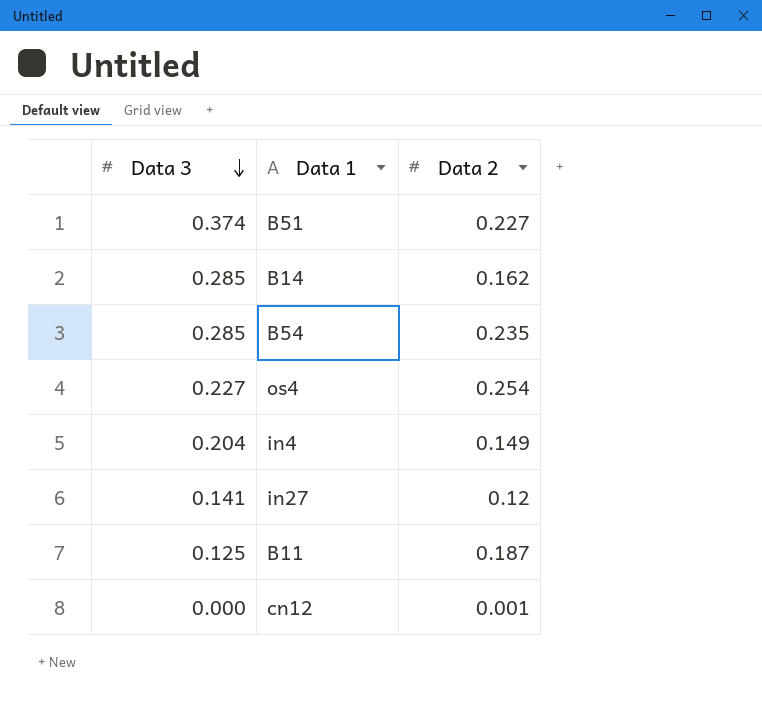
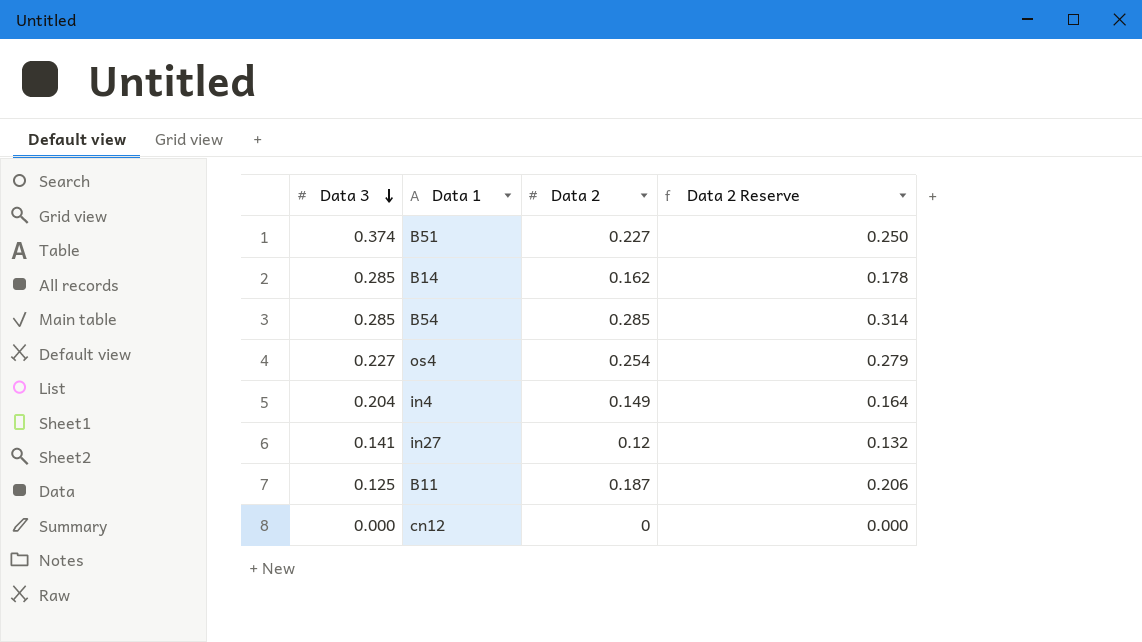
column Data 2 Reserve | formula: none -> [Data 2] * 1.1
B54 | Data 2: 0.235 -> 0.285
cn12 | Data 2: 0.001 -> 0

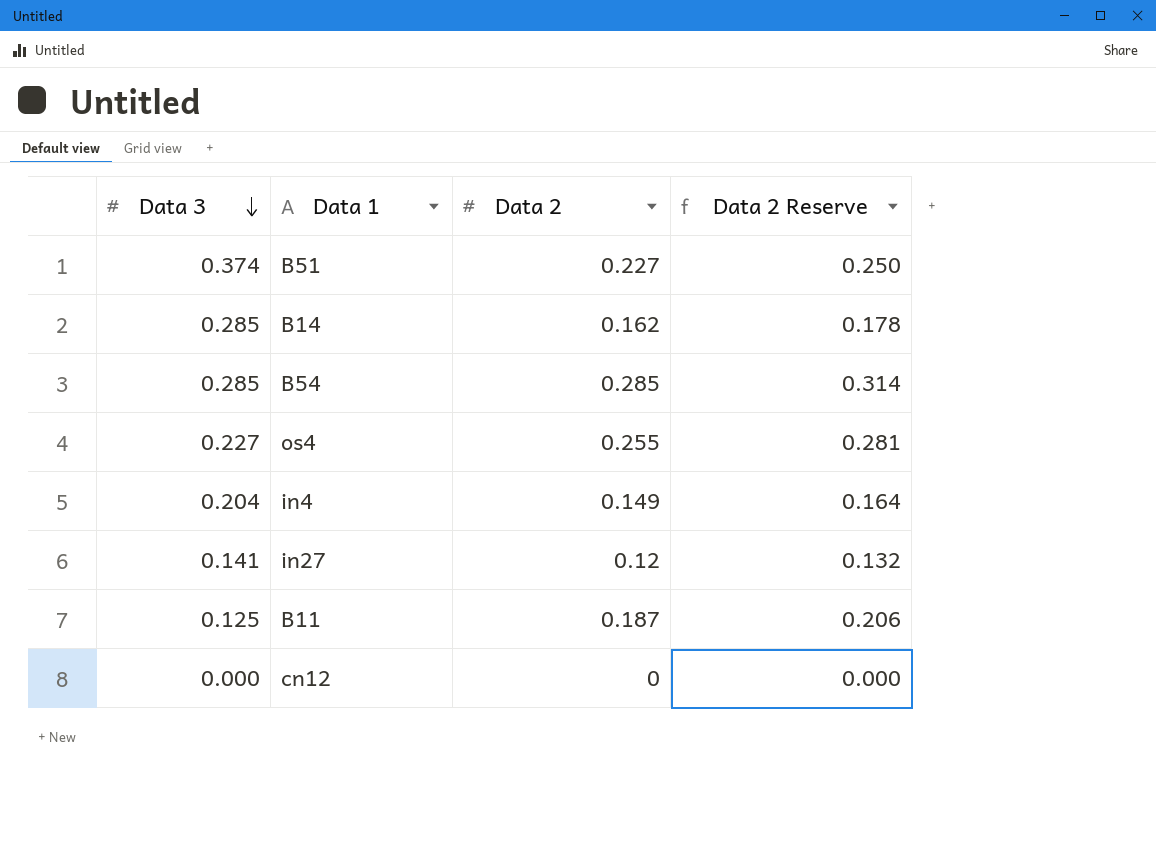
os4 | Data 2: 0.254 -> 0.255
os4 | Data 2 Reserve: 0.279 -> 0.281

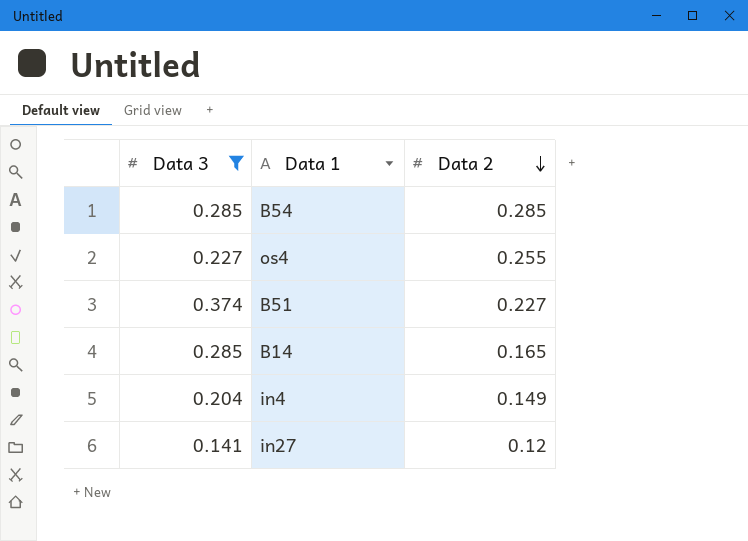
filter: none -> Data 3 >= 0.141
row order: Data 3 descending -> Data 2 descending
column Data 2 Reserve | formula: [Data 2] * 1.1 -> none
B14 | Data 2: 0.162 -> 0.165

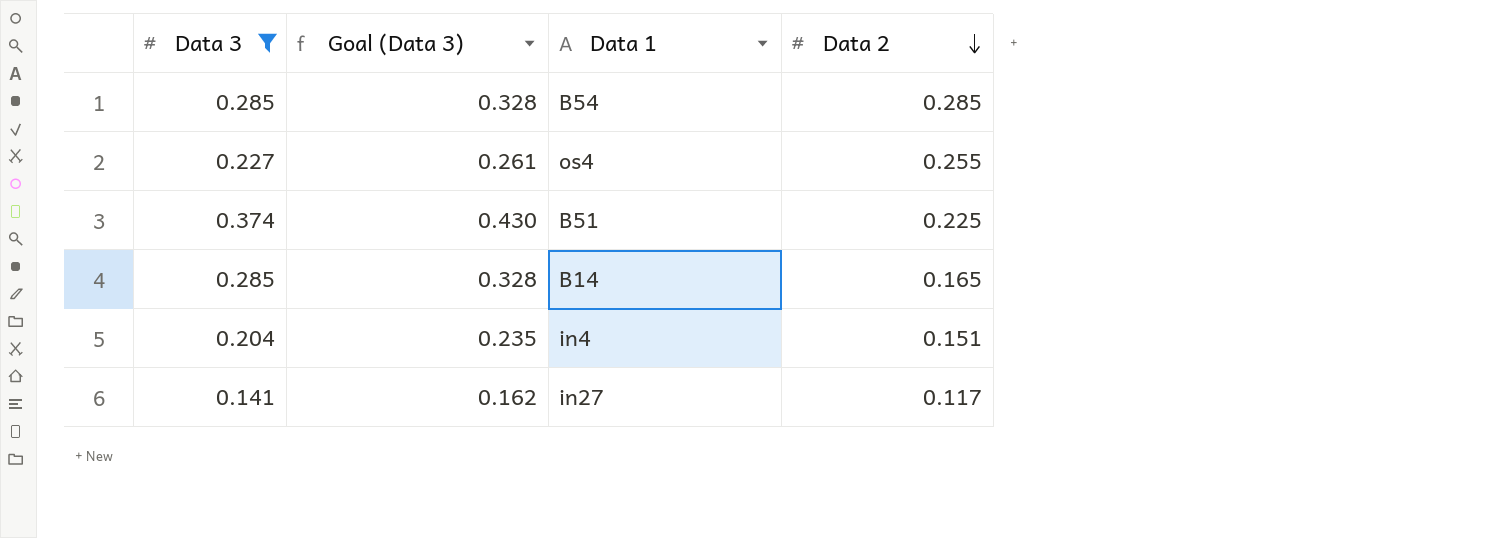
column Goal (Data 3) | formula: none -> [Data 3] * 1.15
B51 | Data 2: 0.227 -> 0.225
in4 | Data 2: 0.149 -> 0.151
in27 | Data 2: 0.12 -> 0.117

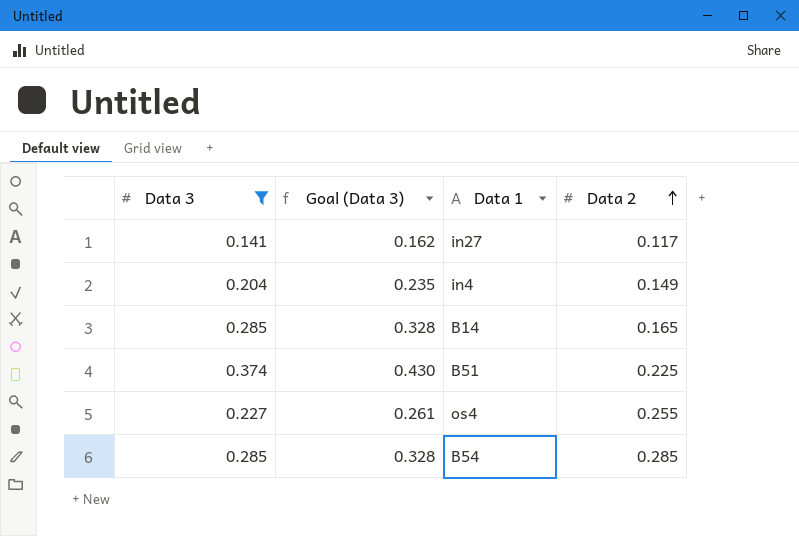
row order: Data 2 descending -> Data 2 ascending
in4 | Data 2: 0.151 -> 0.149

